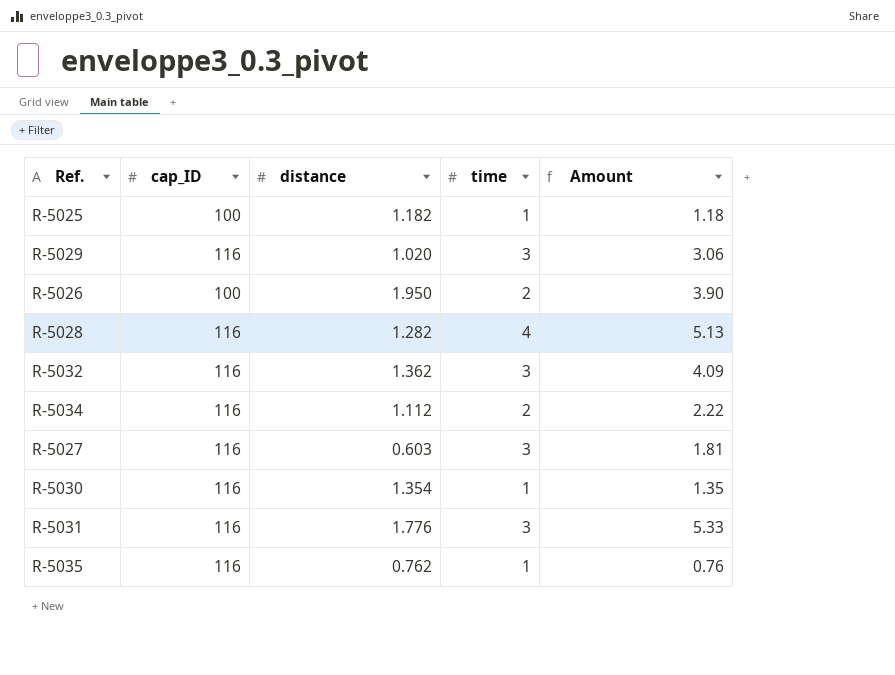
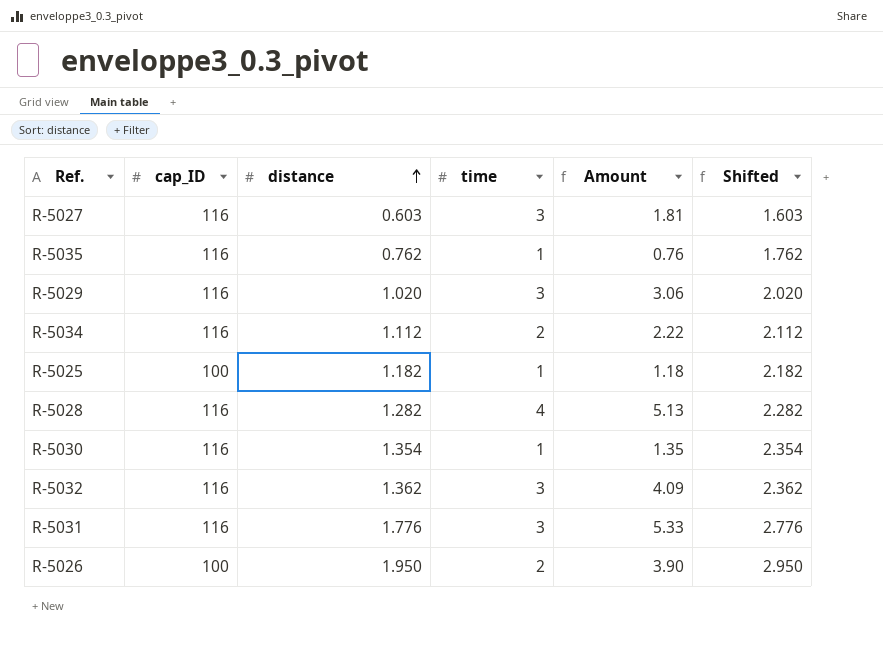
row order: none -> distance ascending
column Shifted | formula: none -> [distance] + 1

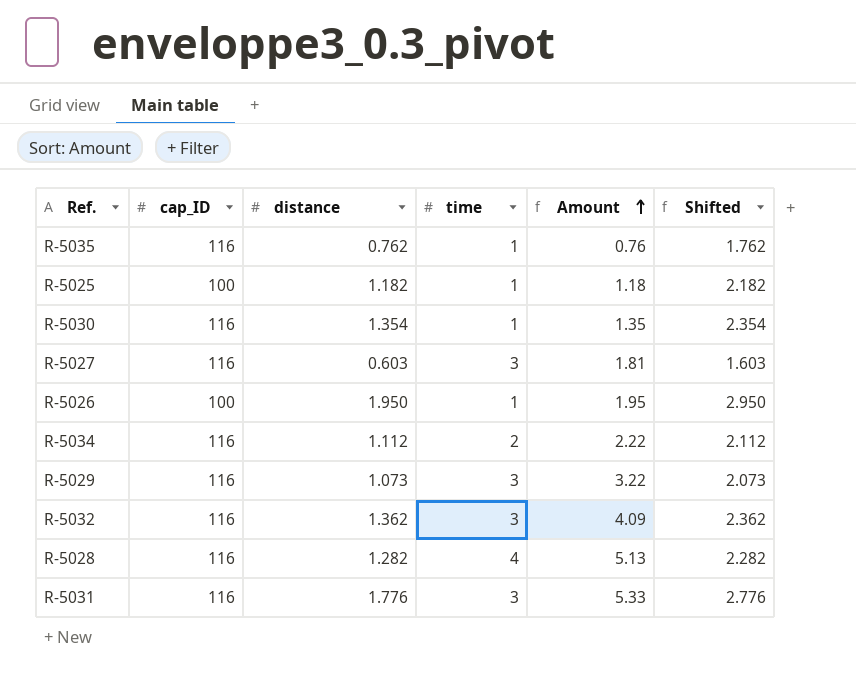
row order: distance ascending -> Amount ascending
R-5026 | time: 2 -> 1
R-5026 | Amount: 3.90 -> 1.95
R-5029 | distance: 1.020 -> 1.073
R-5029 | Amount: 3.06 -> 3.22
R-5029 | Shifted: 2.020 -> 2.073

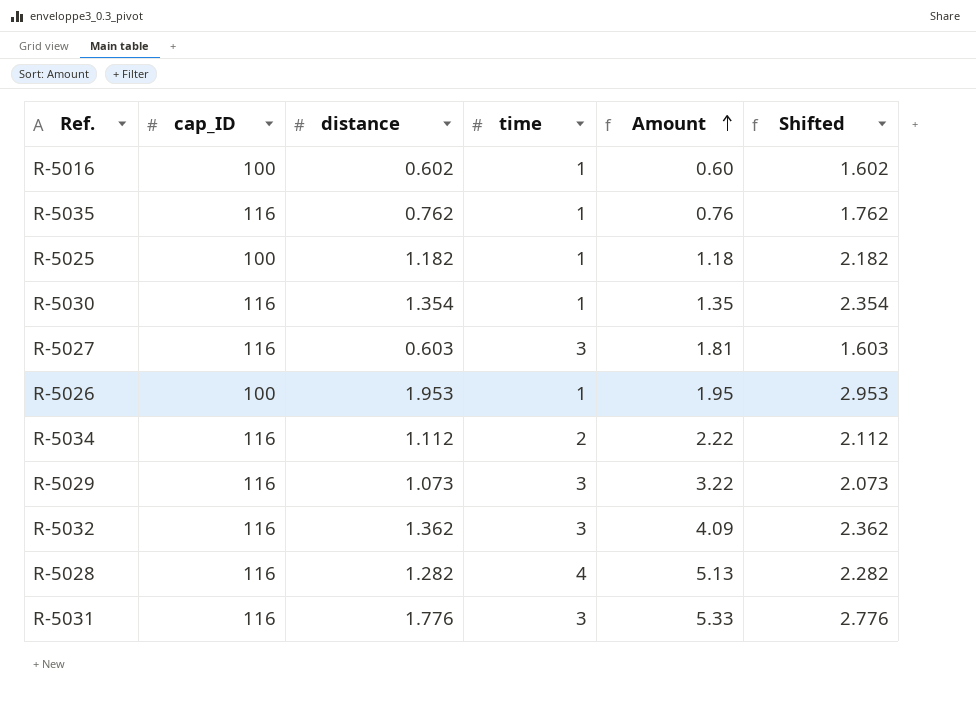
row R-5016: none -> 100 | 0.602 | 1 | 0.60 | 1.602
R-5026 | distance: 1.950 -> 1.953
R-5026 | Shifted: 2.950 -> 2.953

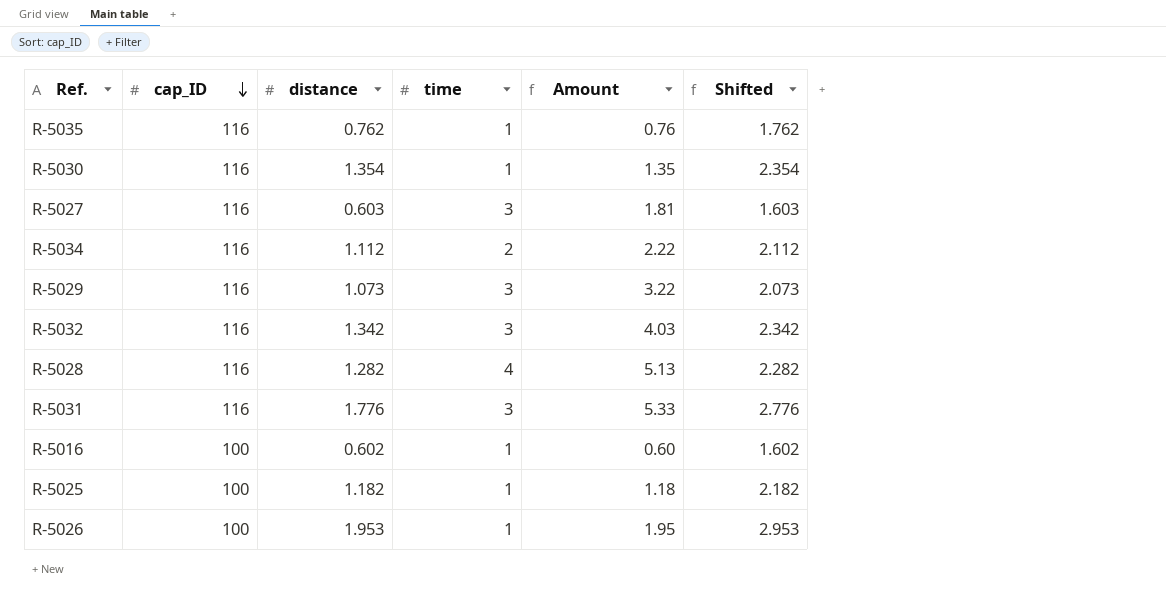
row order: Amount ascending -> cap_ID descending
R-5032 | distance: 1.362 -> 1.342
R-5032 | Amount: 4.09 -> 4.03
R-5032 | Shifted: 2.362 -> 2.342

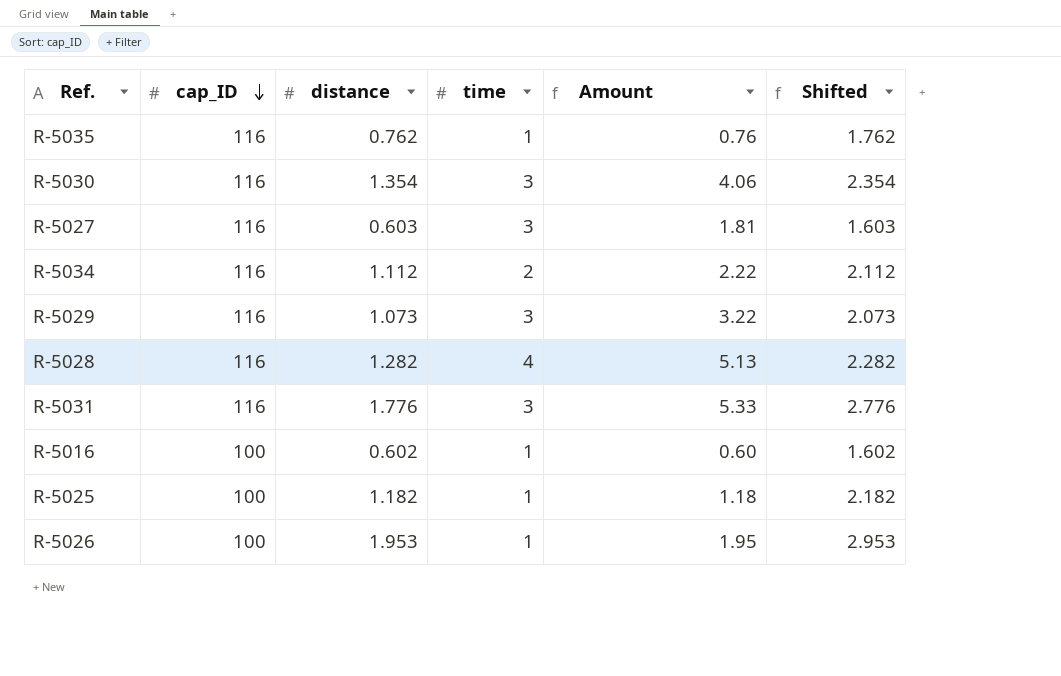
row R-5032: 116 | 1.342 | 3 | 4.03 | 2.342 -> none
R-5030 | time: 1 -> 3
R-5030 | Amount: 1.35 -> 4.06

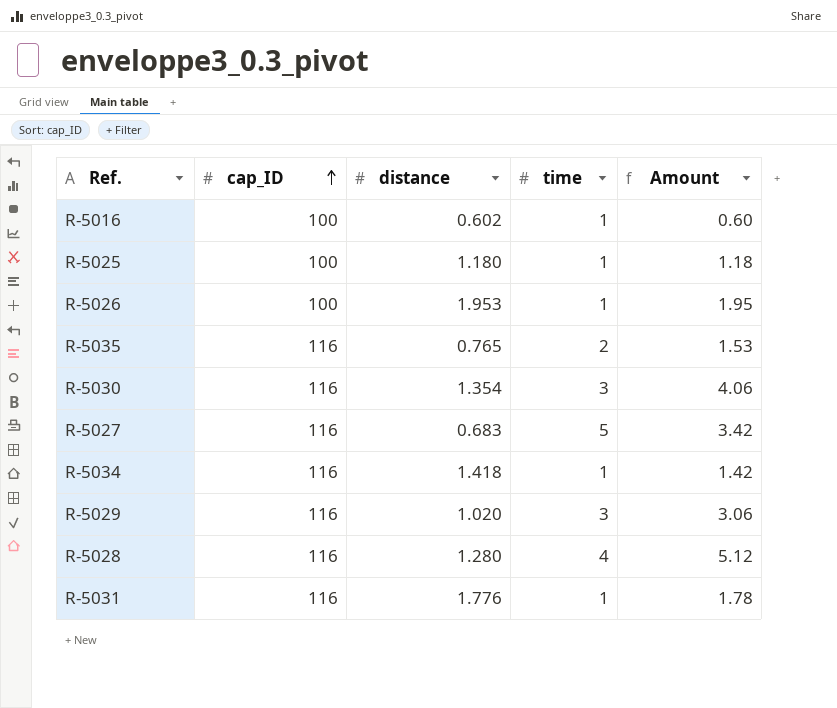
row order: cap_ID descending -> cap_ID ascending
column Shifted | formula: [distance] + 1 -> none
R-5025 | distance: 1.182 -> 1.180
R-5035 | distance: 0.762 -> 0.765
R-5035 | time: 1 -> 2
R-5035 | Amount: 0.76 -> 1.53
R-5027 | distance: 0.603 -> 0.683
R-5027 | time: 3 -> 5
R-5027 | Amount: 1.81 -> 3.42
R-5034 | distance: 1.112 -> 1.418
R-5034 | time: 2 -> 1
R-5034 | Amount: 2.22 -> 1.42
R-5029 | distance: 1.073 -> 1.020
R-5029 | Amount: 3.22 -> 3.06
R-5028 | distance: 1.282 -> 1.280
R-5028 | Amount: 5.13 -> 5.12
R-5031 | time: 3 -> 1
R-5031 | Amount: 5.33 -> 1.78

